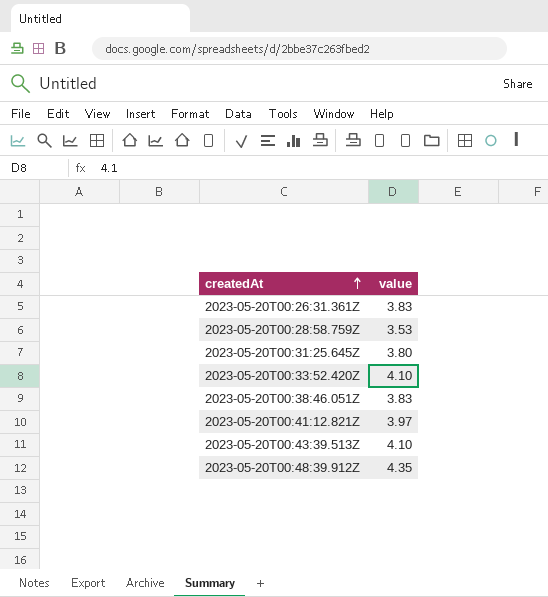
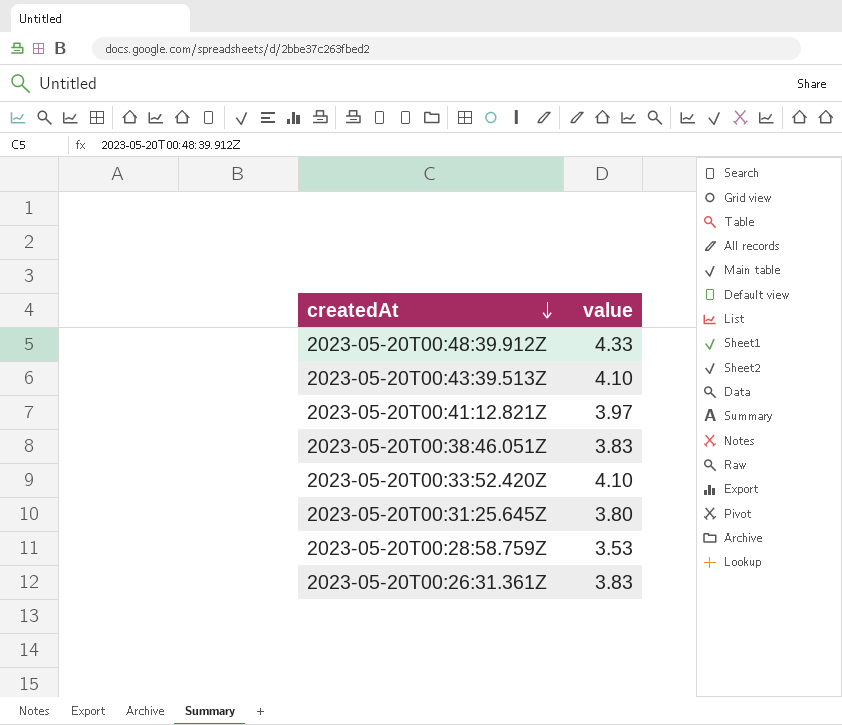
row order: createdAt ascending -> createdAt descending
2023-05-20T00:48:39.912Z | value: 4.35 -> 4.33

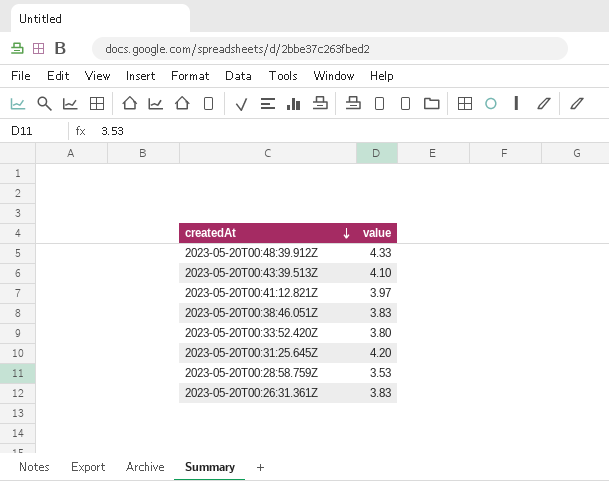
2023-05-20T00:33:52.420Z | value: 4.10 -> 3.80
2023-05-20T00:31:25.645Z | value: 3.80 -> 4.20

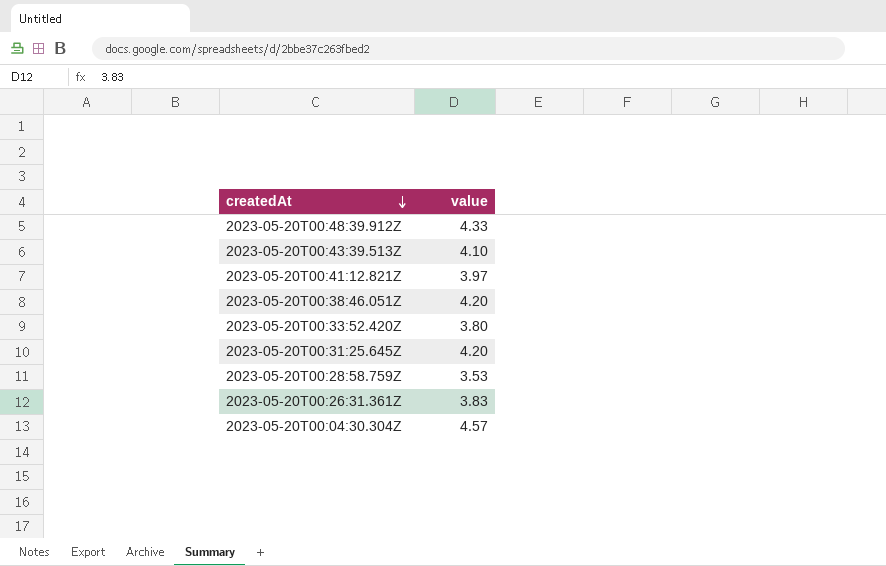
2023-05-20T00:38:46.051Z | value: 3.83 -> 4.20
row 2023-05-20T00:04:30.304Z: none -> 4.57

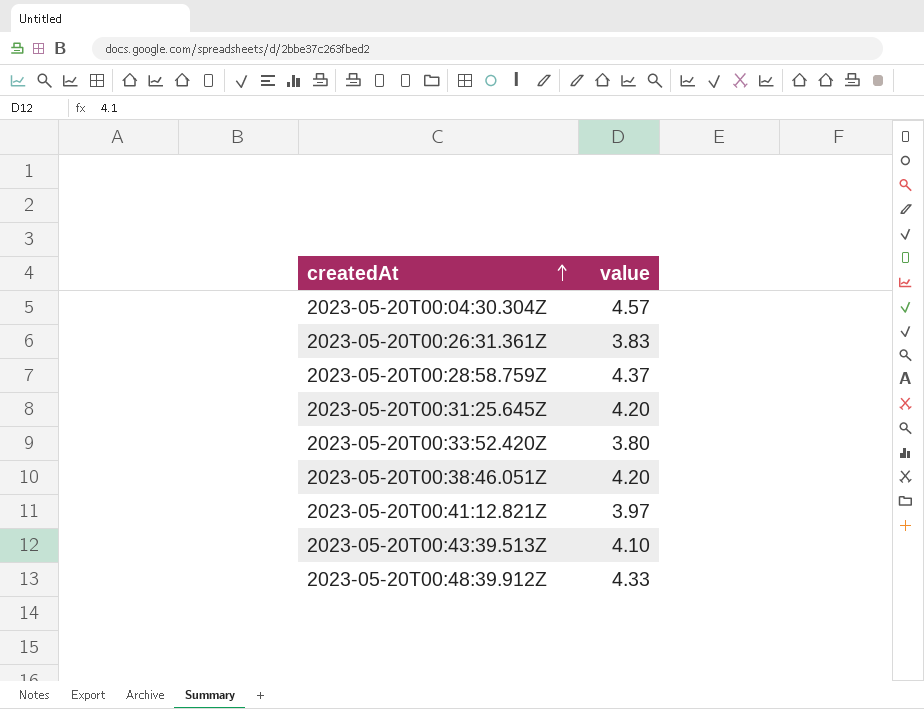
row order: createdAt descending -> createdAt ascending
2023-05-20T00:28:58.759Z | value: 3.53 -> 4.37

